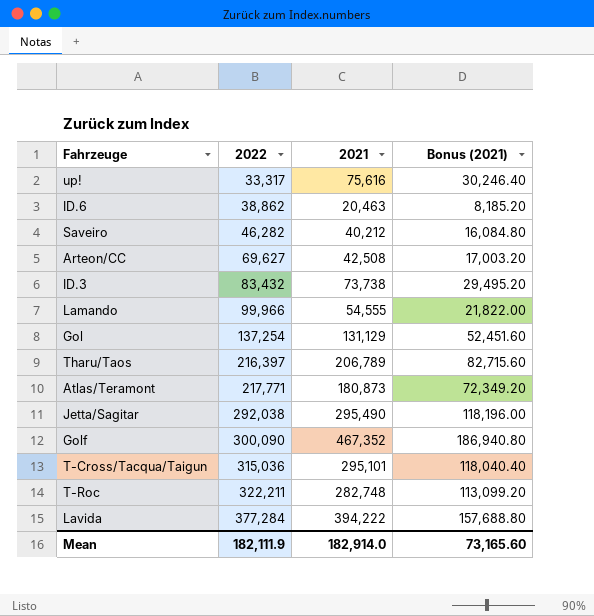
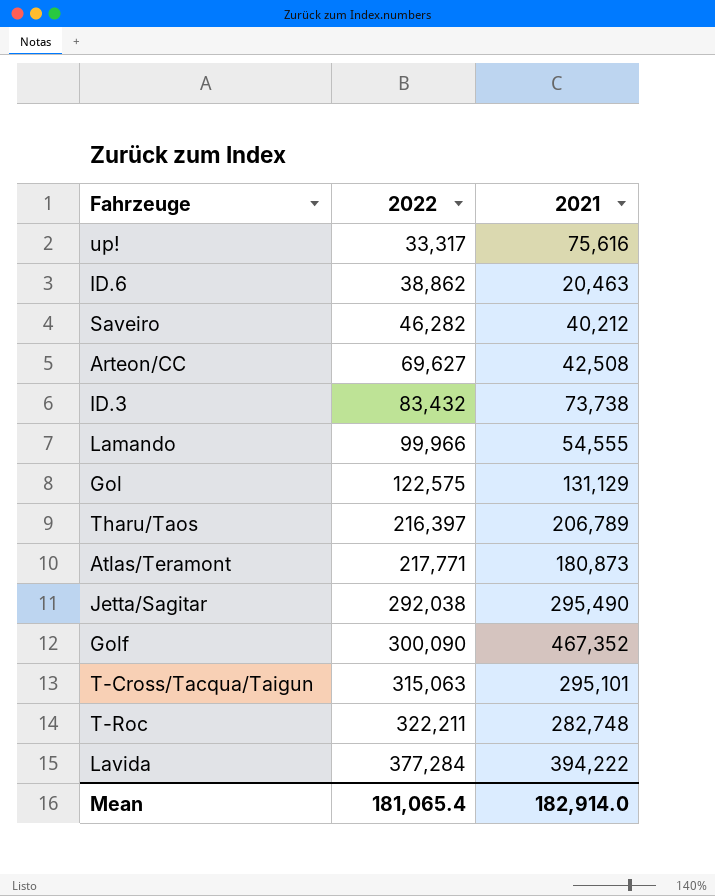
column Bonus (2021) | formula: [2021] * 0.4 -> none
Gol | 2022: 137,254 -> 122,575
T-Cross/Tacqua/Taigun | 2022: 315,036 -> 315,063
Mean | 2022: 182,111.9 -> 181,065.4

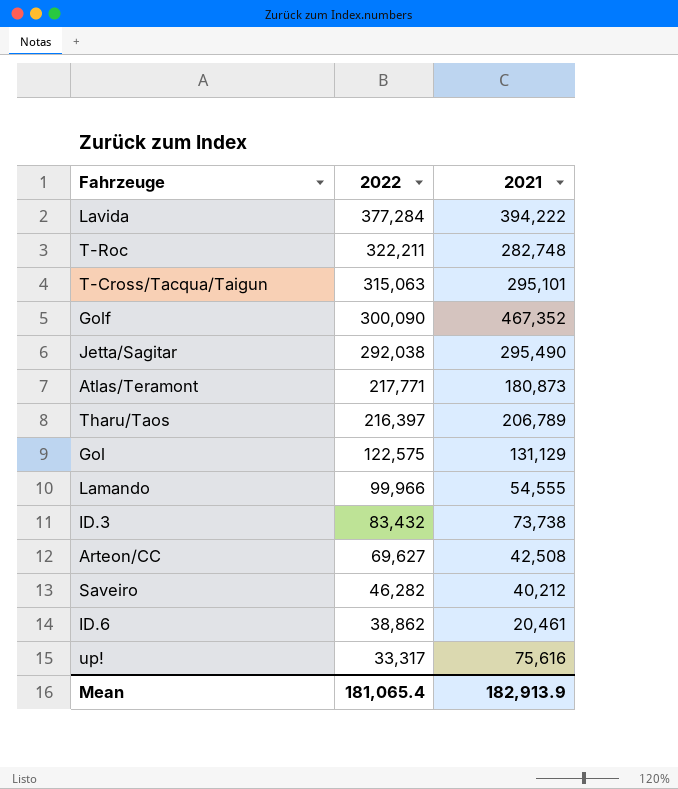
row order: 2022 ascending -> 2022 descending
ID.6 | 2021: 20,463 -> 20,461
Mean | 2021: 182,914.0 -> 182,913.9

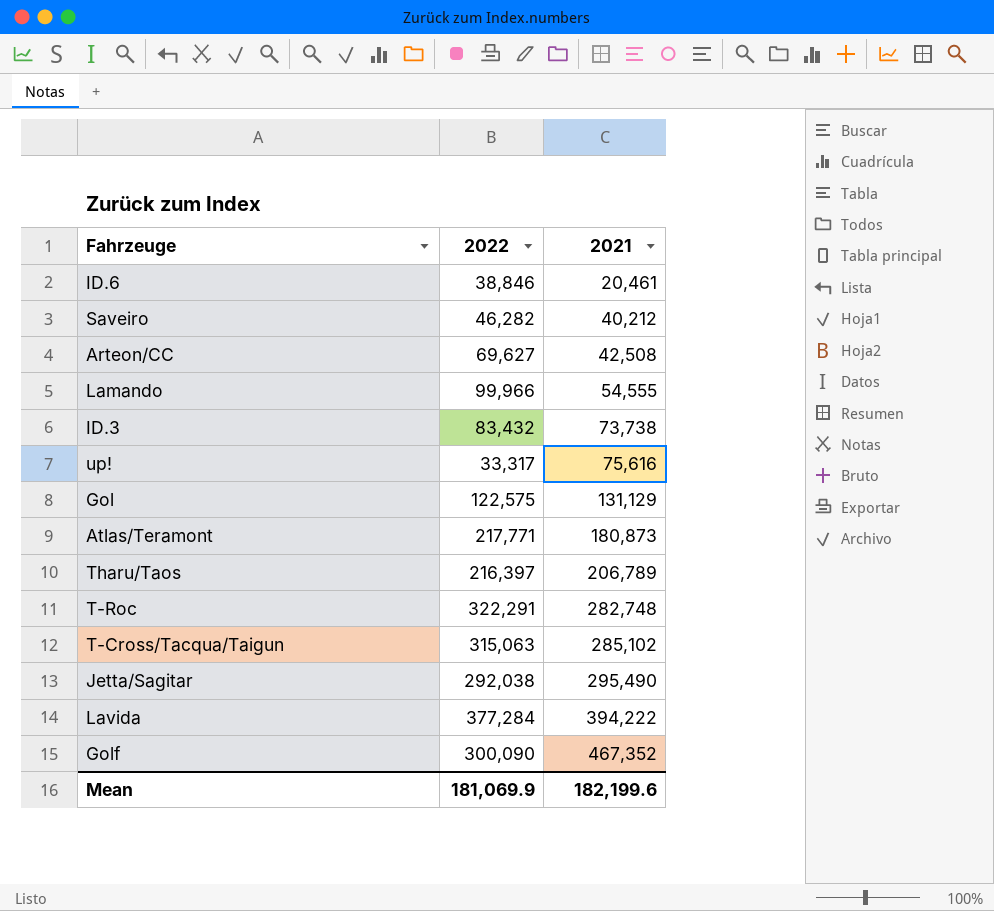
row order: 2022 descending -> 2021 ascending
ID.6 | 2022: 38,862 -> 38,846
T-Roc | 2022: 322,211 -> 322,291
T-Cross/Tacqua/Taigun | 2021: 295,101 -> 285,102
Mean | 2022: 181,065.4 -> 181,069.9
Mean | 2021: 182,913.9 -> 182,199.6

